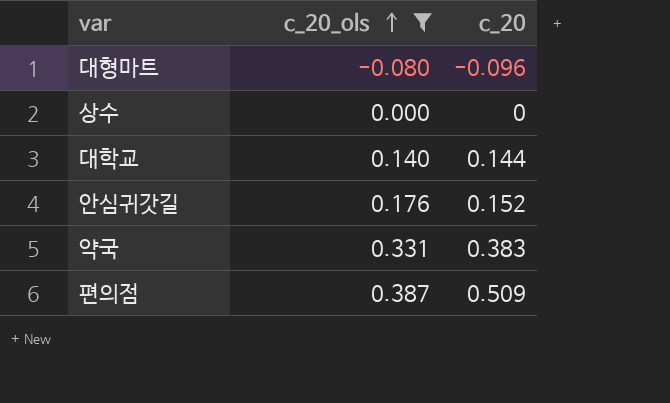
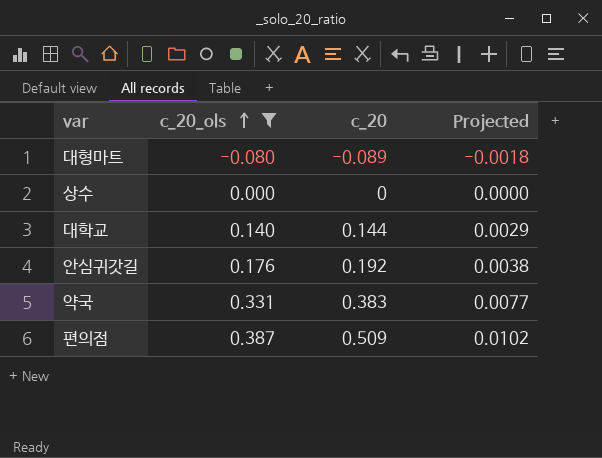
column Projected | formula: none -> [c_20] * 0.02
대형마트 | c_20: -0.096 -> -0.089
안심귀갓길 | c_20: 0.152 -> 0.192

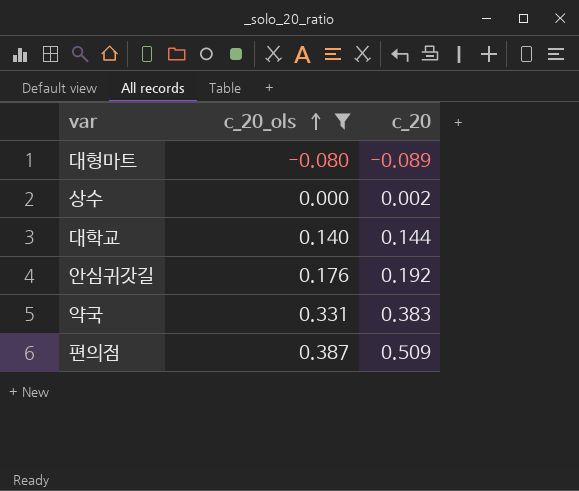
column Projected | formula: [c_20] * 0.02 -> none
상수 | c_20: 0 -> 0.002

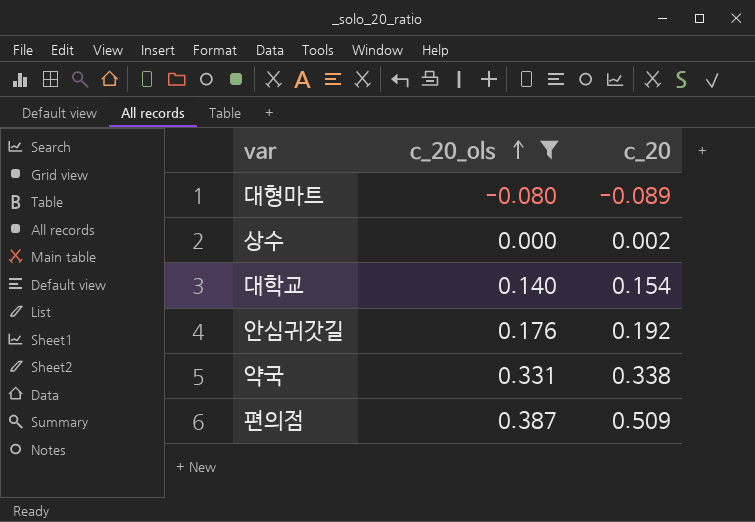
대학교 | c_20: 0.144 -> 0.154
약국 | c_20: 0.383 -> 0.338

